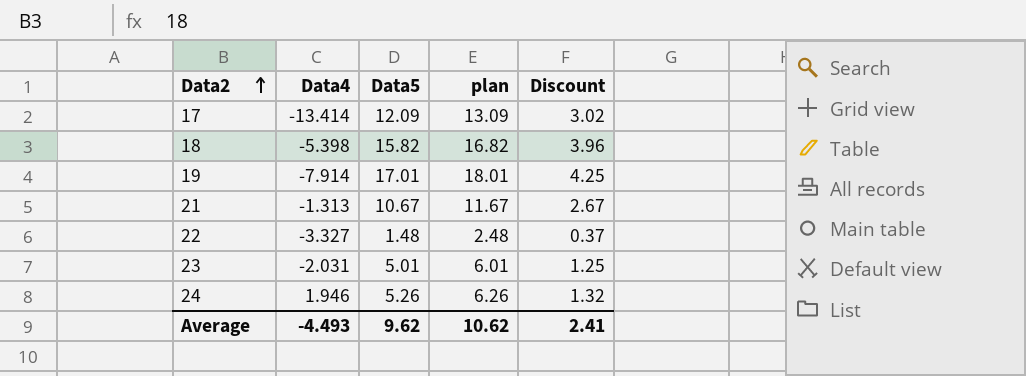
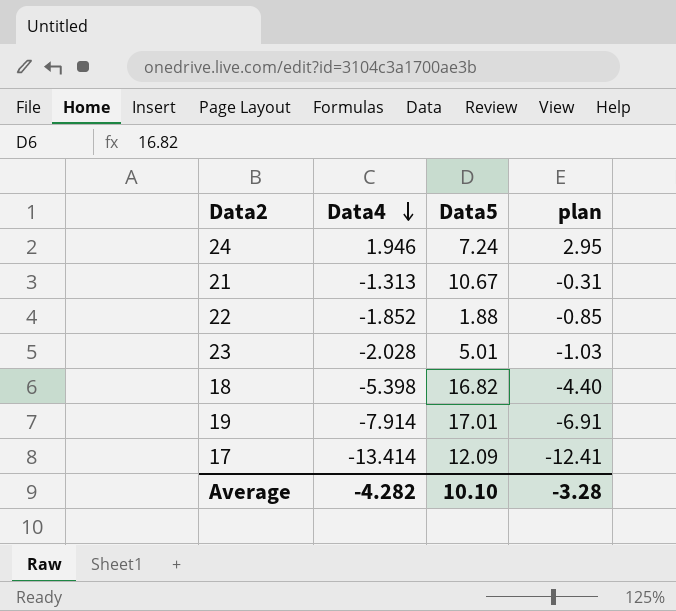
row order: Data2 ascending -> Data4 descending
column Discount | formula: [Data5] * 0.25 -> none
column plan | formula: [Data5] + 1 -> [Data4] + 1
24 | Data5: 5.26 -> 7.24
22 | Data4: -3.327 -> -1.852
22 | Data5: 1.48 -> 1.88
23 | Data4: -2.031 -> -2.028
18 | Data5: 15.82 -> 16.82
Average | Data4: -4.493 -> -4.282
Average | Data5: 9.62 -> 10.10
Average | plan: 10.62 -> -3.28

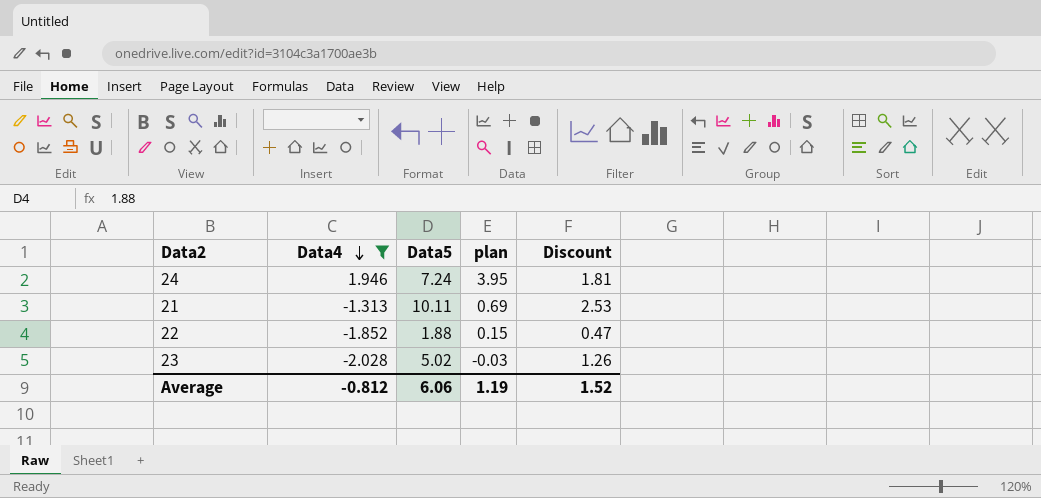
filter: none -> Data4 >= -2.028
column plan | formula: [Data4] + 1 -> [Data4] + 2
column Discount | formula: none -> [Data5] * 0.25
21 | Data5: 10.67 -> 10.11
23 | Data5: 5.01 -> 5.02
Average | Data4: -4.282 -> -0.812
Average | Data5: 10.10 -> 6.06
Average | plan: -3.28 -> 1.19

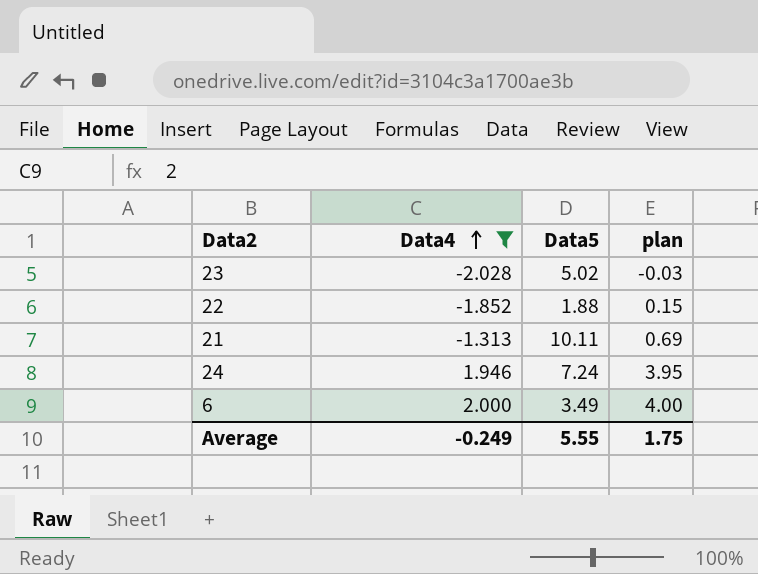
row order: Data4 descending -> Data4 ascending
column Discount | formula: [Data5] * 0.25 -> none
row 6: none -> 2.000 | 3.49 | 4.00
Average | Data4: -0.812 -> -0.249
Average | Data5: 6.06 -> 5.55
Average | plan: 1.19 -> 1.75

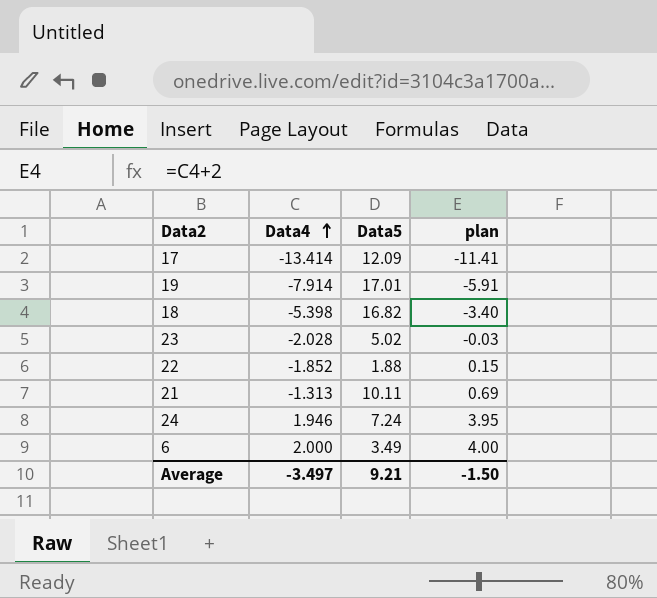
filter: Data4 >= -2.028 -> none
Average | Data4: -0.249 -> -3.497
Average | Data5: 5.55 -> 9.21
Average | plan: 1.75 -> -1.50

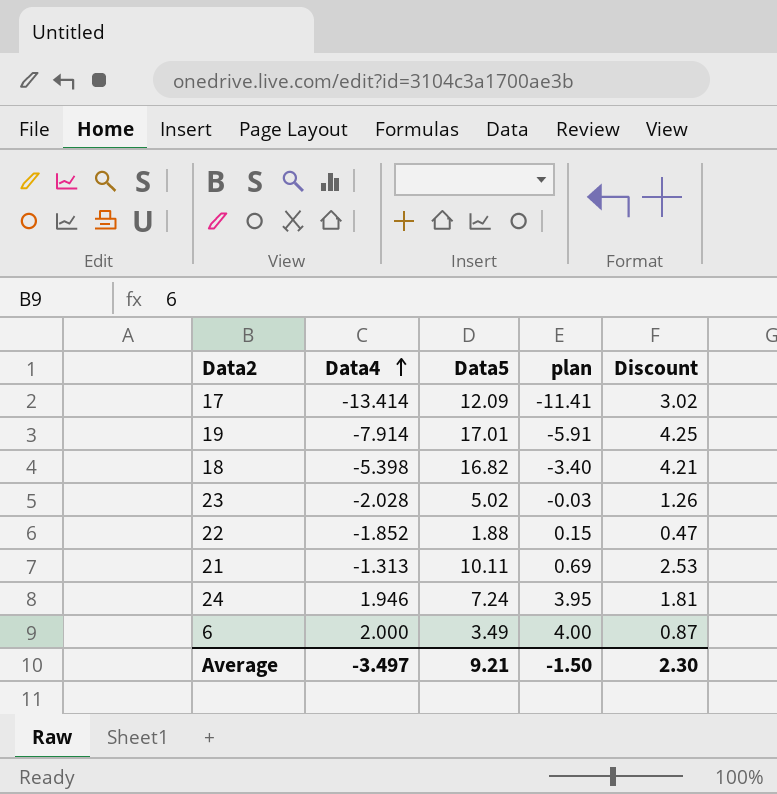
column Discount | formula: none -> [Data5] * 0.25

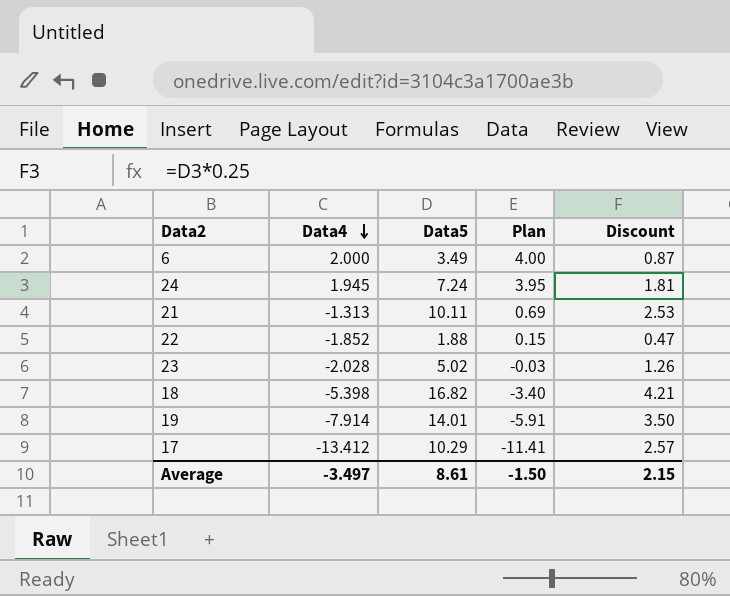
row order: Data4 ascending -> Data4 descending
column name: plan -> Plan
24 | Data4: 1.946 -> 1.945
19 | Data5: 17.01 -> 14.01
19 | Discount: 4.25 -> 3.50
17 | Data4: -13.414 -> -13.412
17 | Data5: 12.09 -> 10.29
17 | Discount: 3.02 -> 2.57
Average | Data5: 9.21 -> 8.61
Average | Discount: 2.30 -> 2.15

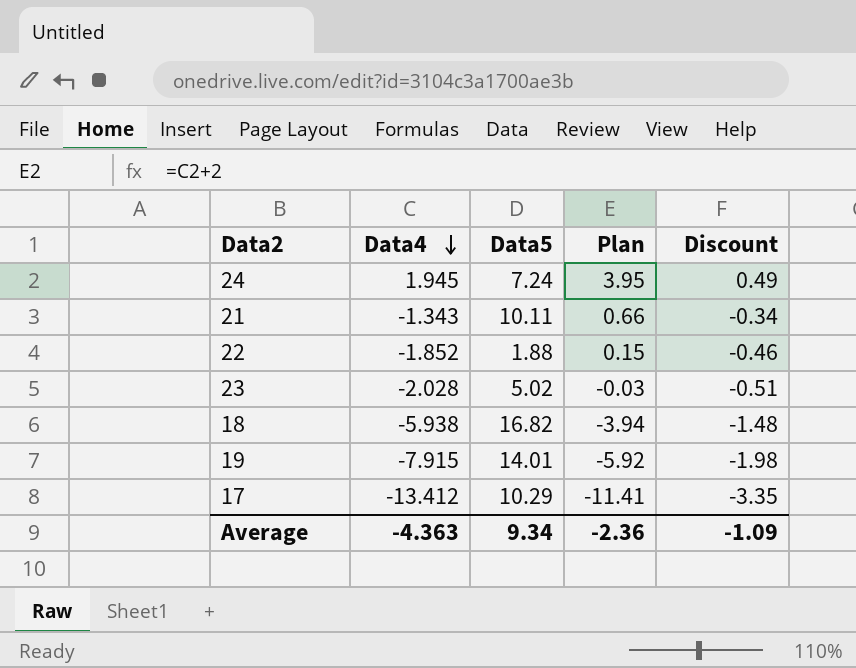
column Discount | formula: [Data5] * 0.25 -> [Data4] * 0.25
row 6: 2.000 | 3.49 | 4.00 | 0.87 -> none
21 | Data4: -1.313 -> -1.343
21 | Plan: 0.69 -> 0.66
18 | Data4: -5.398 -> -5.938
18 | Plan: -3.40 -> -3.94
19 | Data4: -7.914 -> -7.915
19 | Plan: -5.91 -> -5.92
Average | Data4: -3.497 -> -4.363
Average | Data5: 8.61 -> 9.34
Average | Plan: -1.50 -> -2.36
Average | Discount: 2.15 -> -1.09

